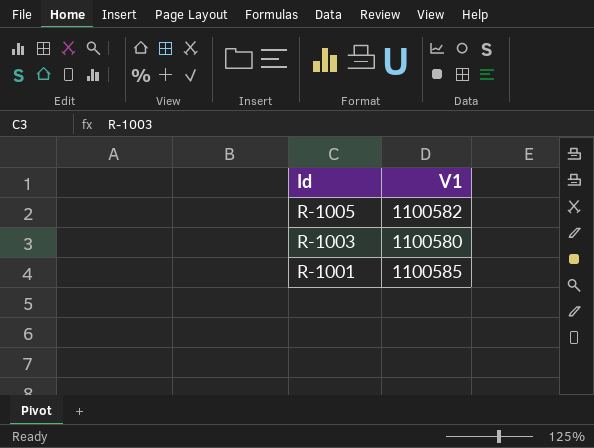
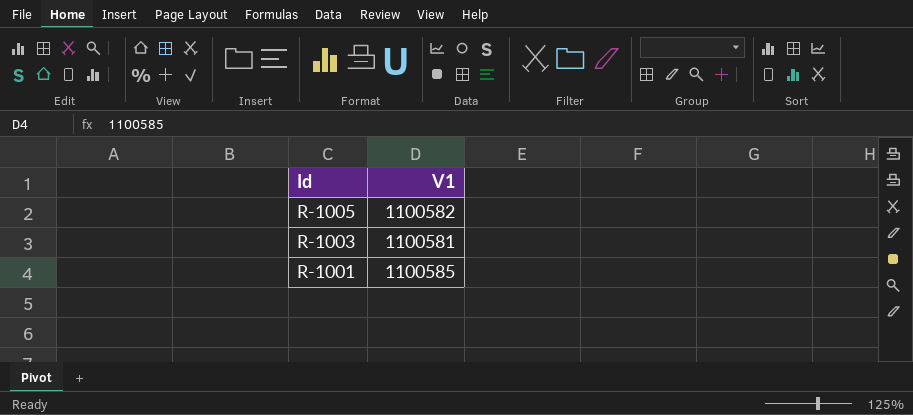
R-1003 | V1: 1100580 -> 1100581

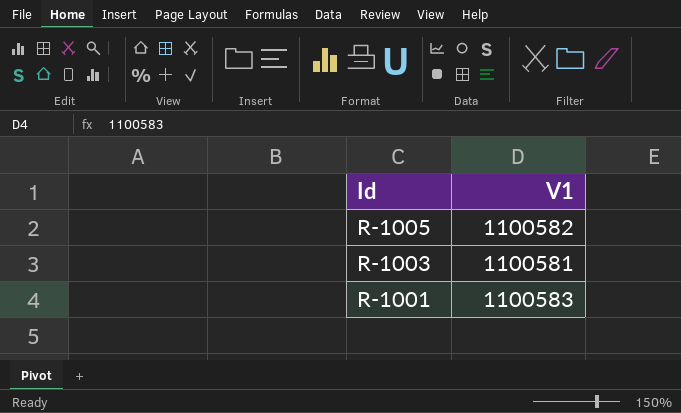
R-1001 | V1: 1100585 -> 1100583

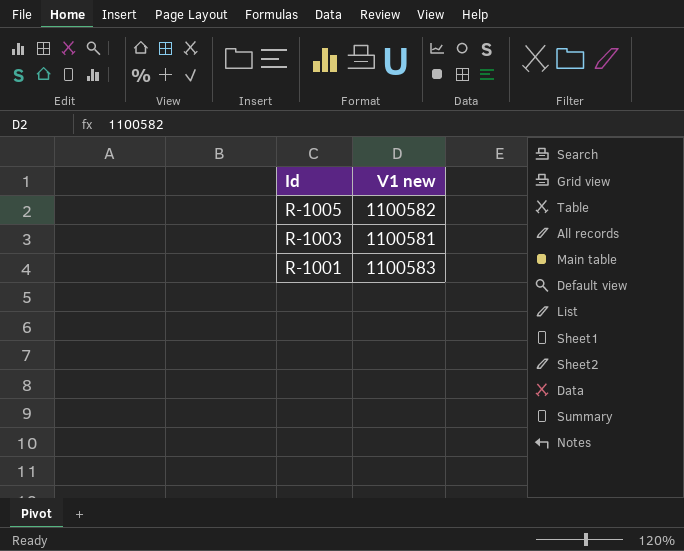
column name: V1 -> V1 new

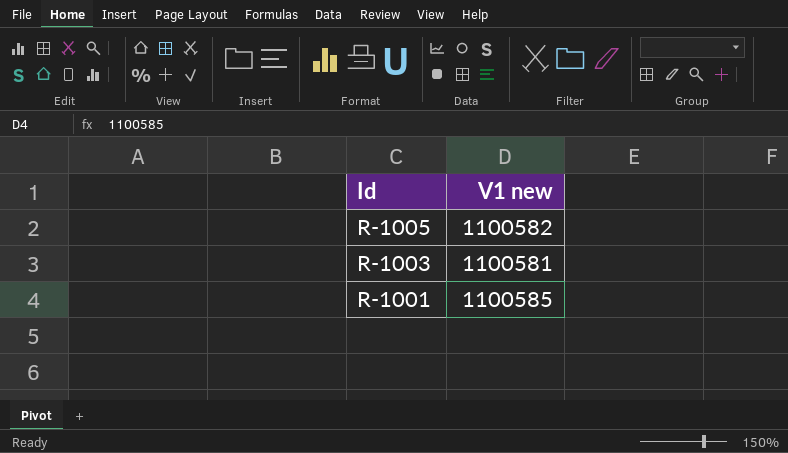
R-1001 | V1 new: 1100583 -> 1100585

